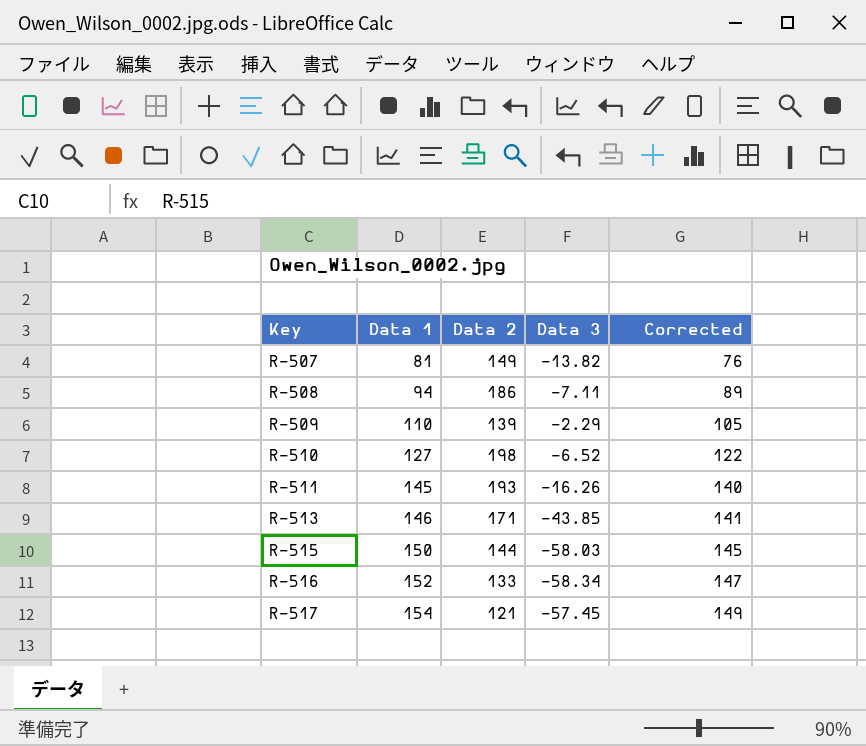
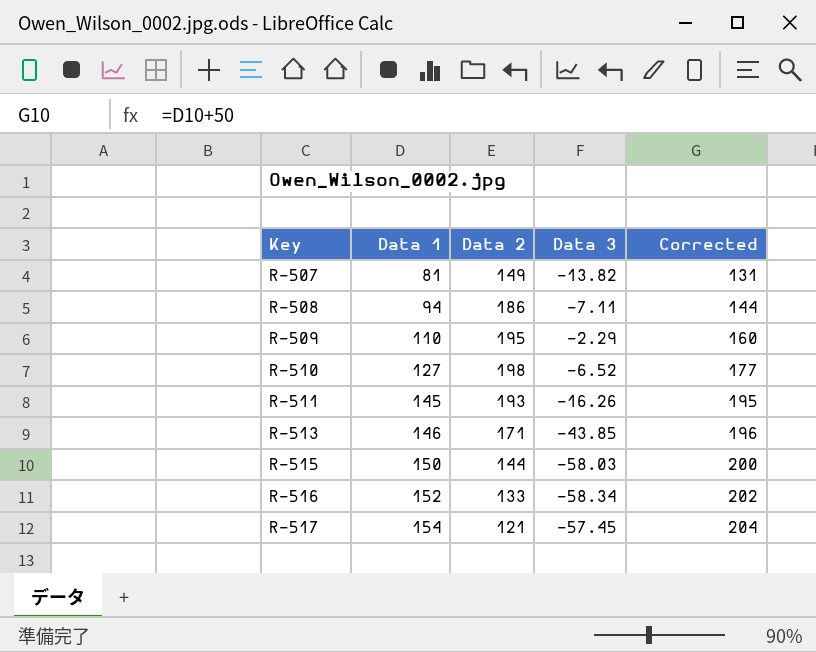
column Corrected | formula: [Data 1] - 5 -> [Data 1] + 50
R-509 | Data 2: 139 -> 195

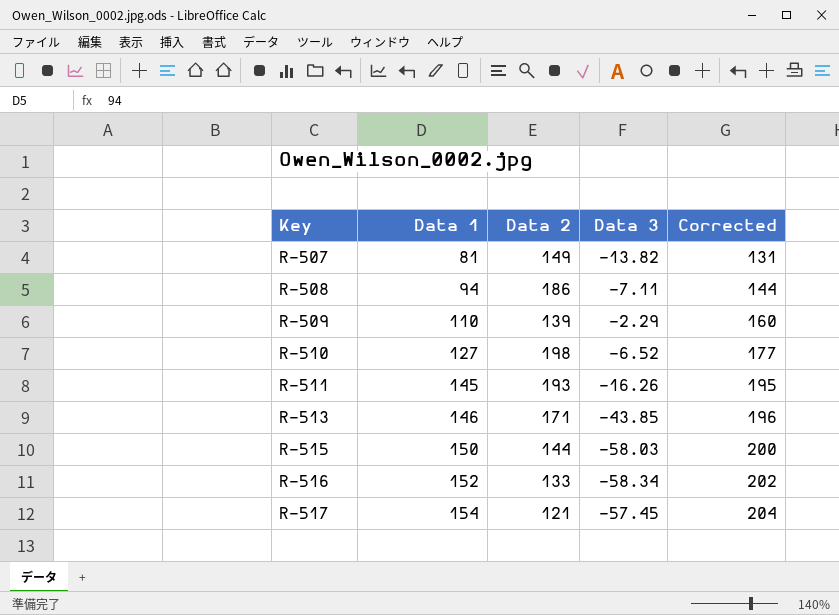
R-509 | Data 2: 195 -> 139

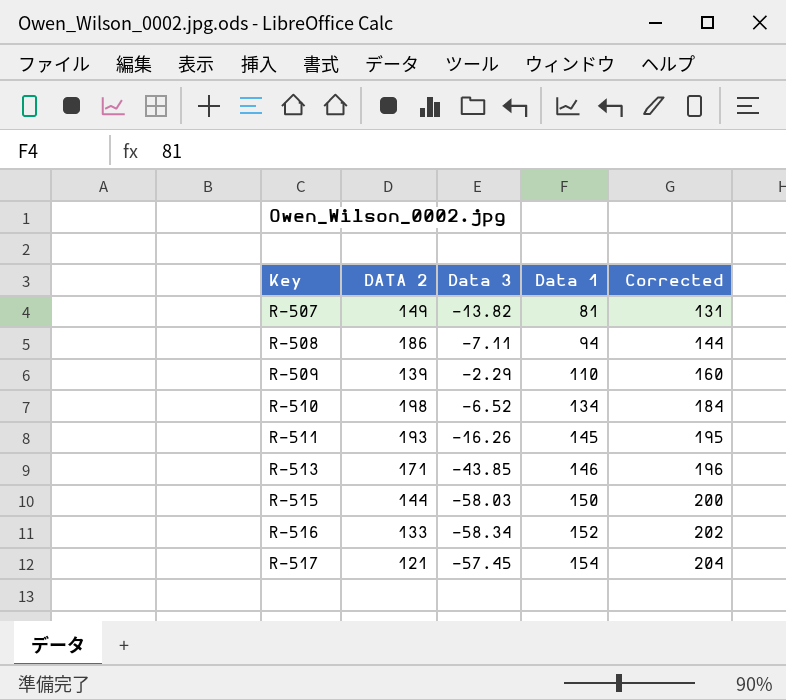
column name: Data 2 -> DATA 2
column Data 1 | position: 2 -> 4
R-510 | Data 1: 127 -> 134
R-510 | Corrected: 177 -> 184

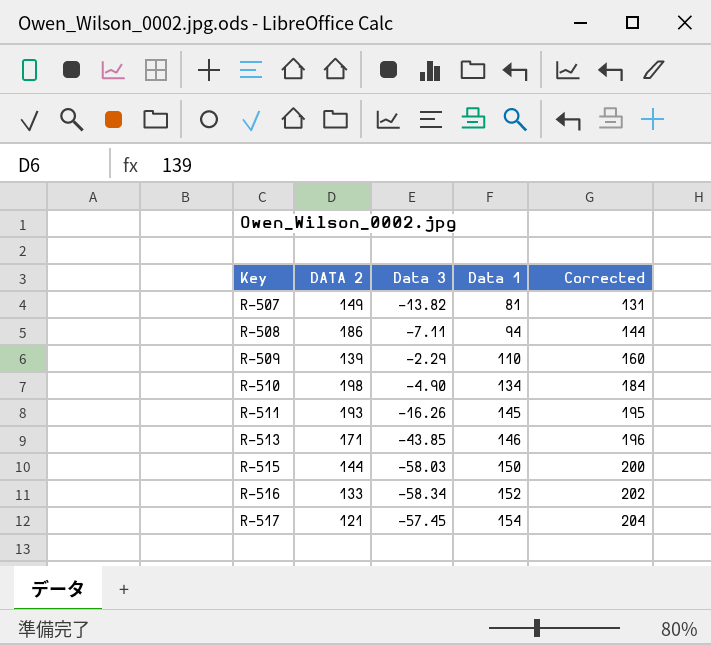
R-510 | Data 3: -6.52 -> -4.90

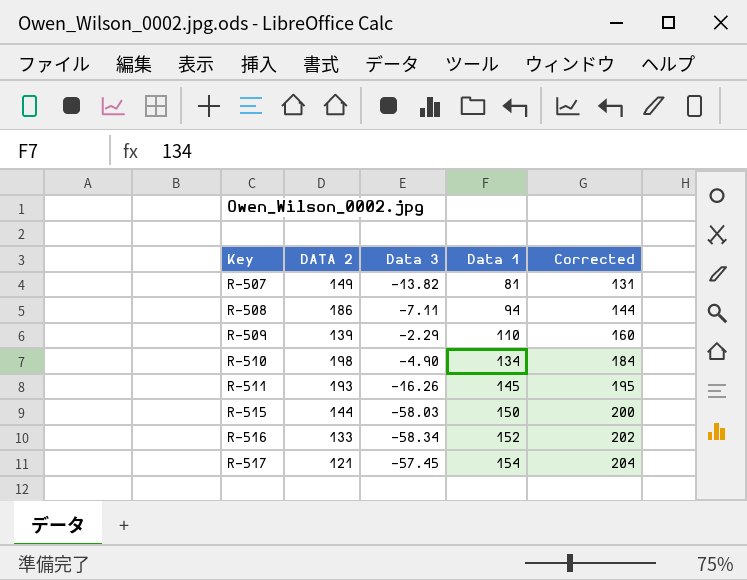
row R-513: 171 | -43.85 | 146 | 196 -> none

